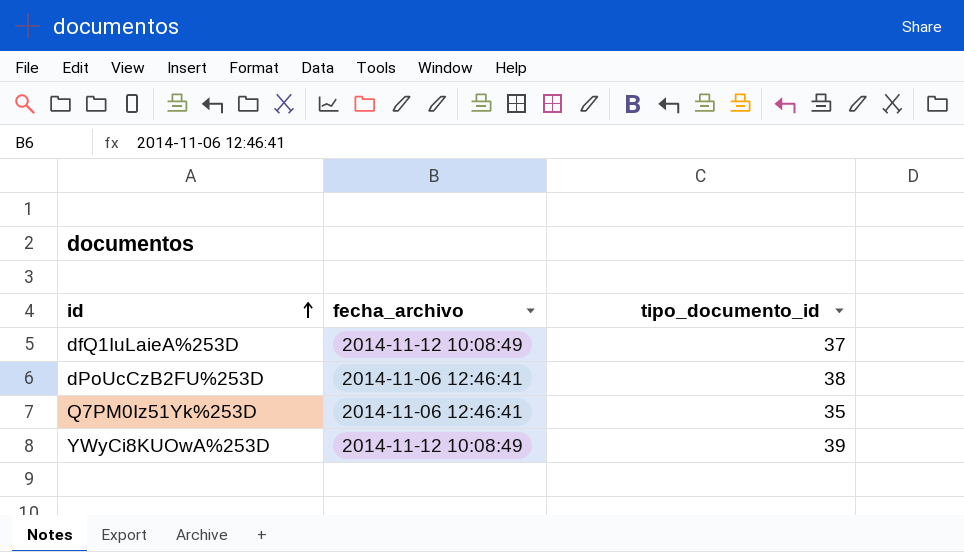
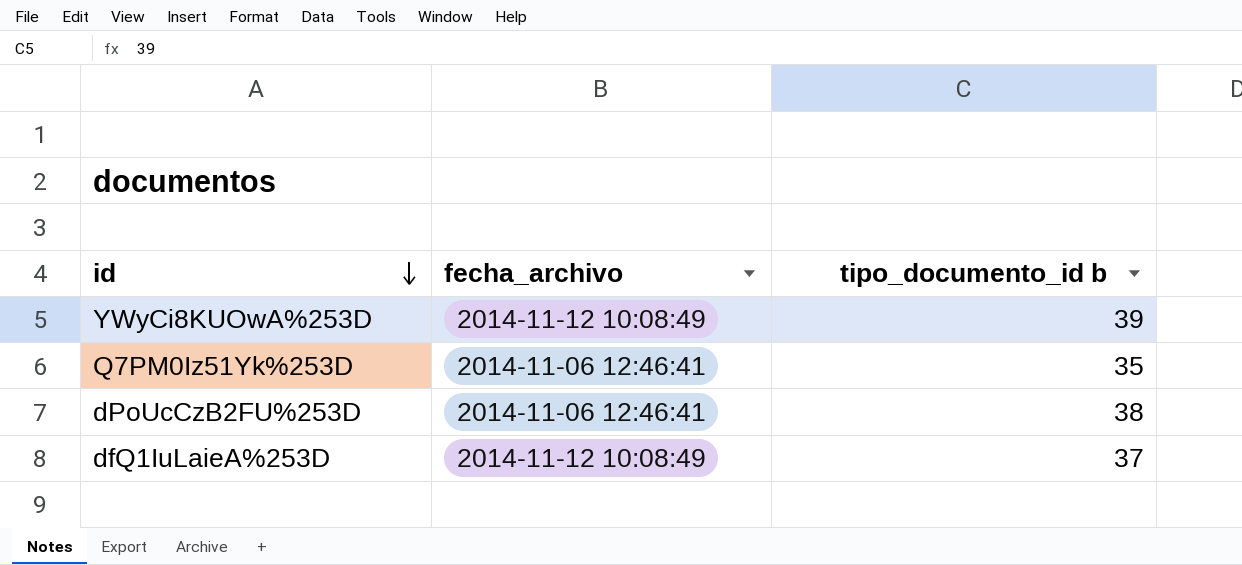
row order: id ascending -> id descending
column name: tipo_documento_id -> tipo_documento_id b

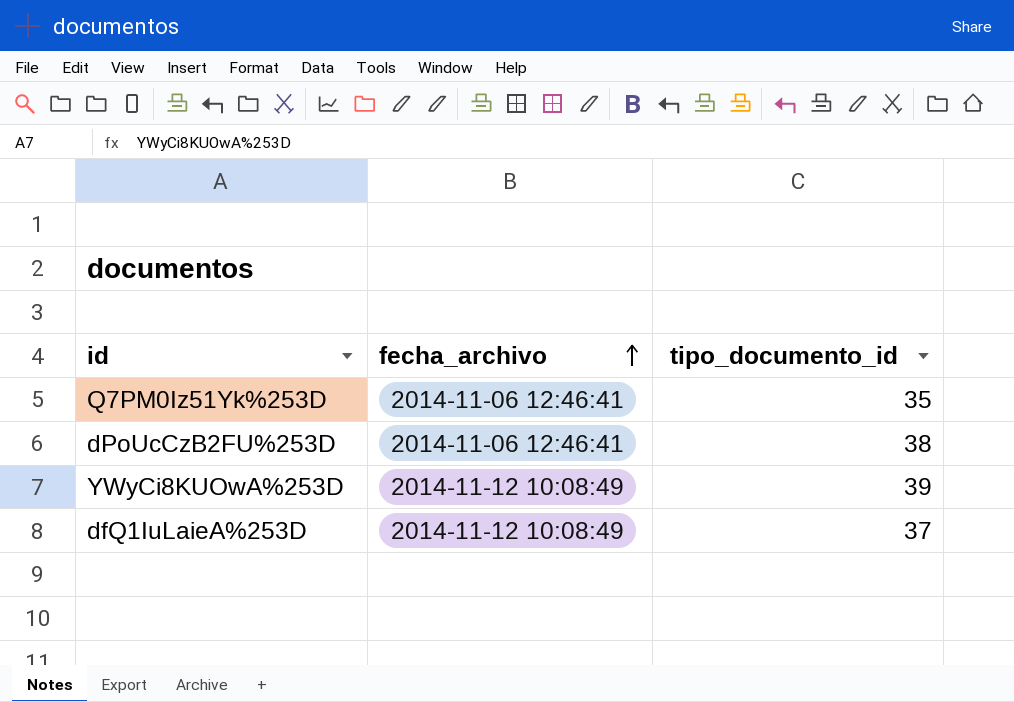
row order: id descending -> fecha_archivo ascending
column name: tipo_documento_id b -> tipo_documento_id

